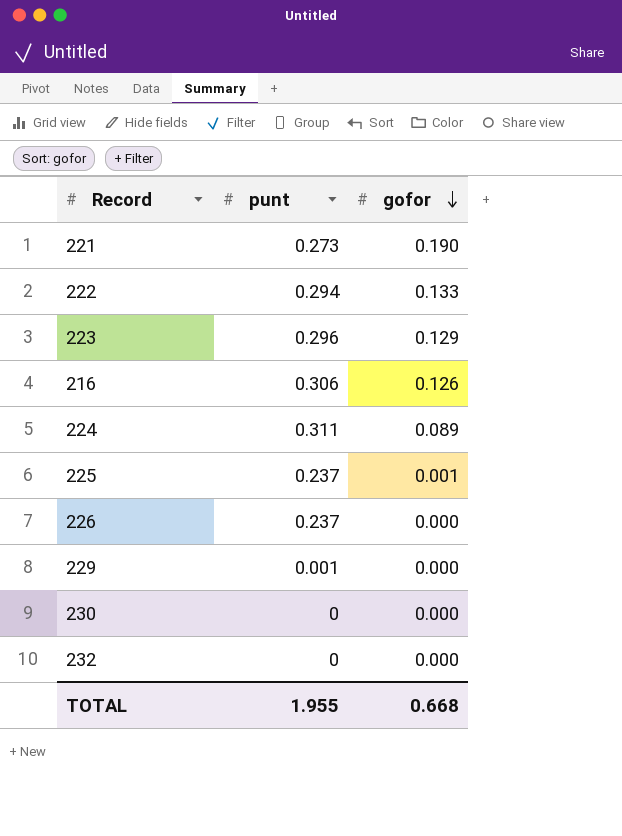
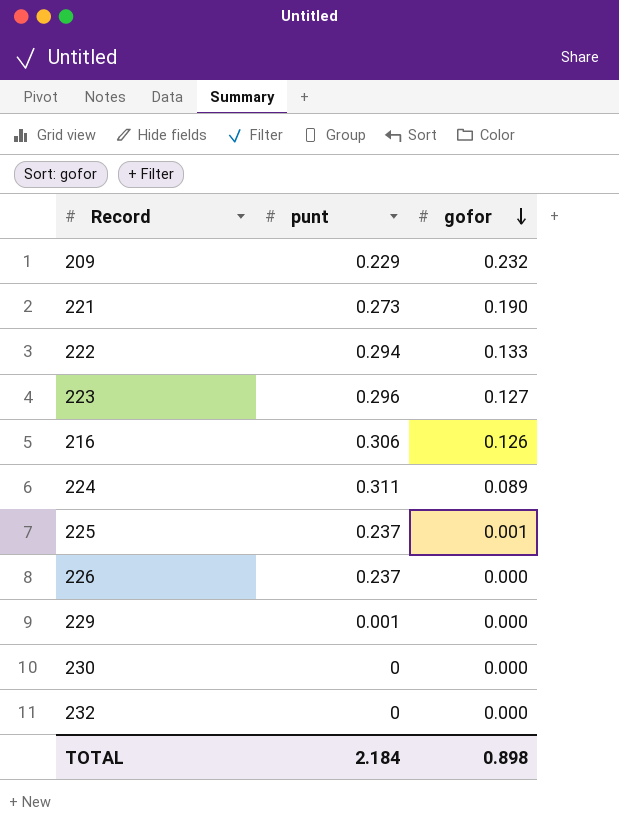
row 209: none -> 0.229 | 0.232
223 | gofor: 0.129 -> 0.127
TOTAL | punt: 1.955 -> 2.184
TOTAL | gofor: 0.668 -> 0.898

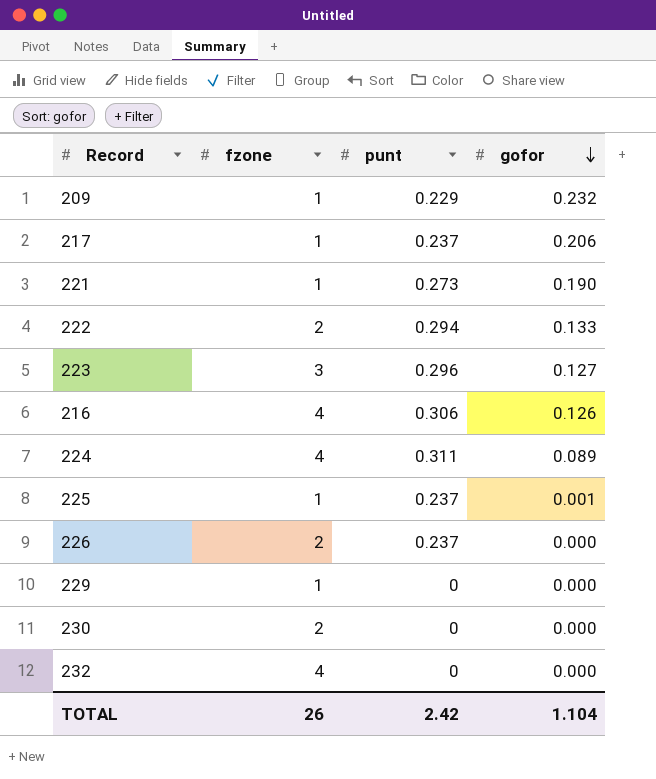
column fzone | position: none -> 2
row 217: none -> 1 | 0.237 | 0.206
229 | punt: 0.001 -> 0
TOTAL | punt: 2.184 -> 2.42
TOTAL | gofor: 0.898 -> 1.104

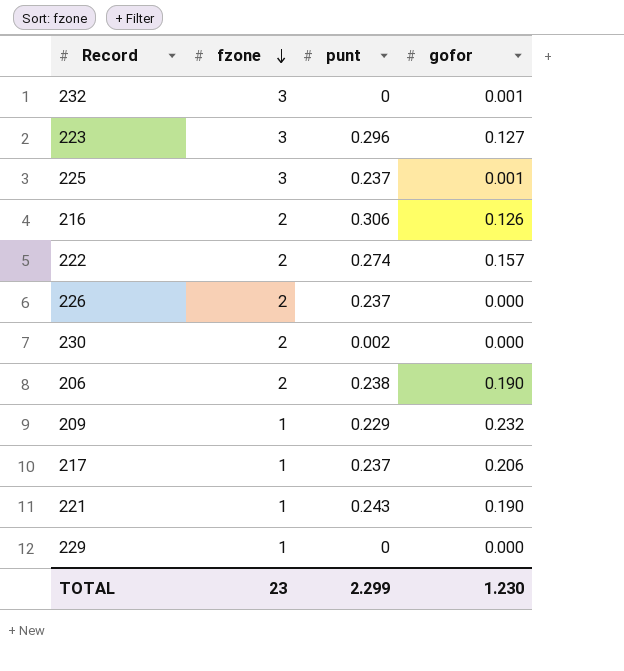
row order: gofor descending -> fzone descending
row 224: 4 | 0.311 | 0.089 -> none
232 | fzone: 4 -> 3
232 | gofor: 0.000 -> 0.001
225 | fzone: 1 -> 3
216 | fzone: 4 -> 2
222 | punt: 0.294 -> 0.274
222 | gofor: 0.133 -> 0.157
230 | punt: 0 -> 0.002
row 206: none -> 2 | 0.238 | 0.190
221 | punt: 0.273 -> 0.243
TOTAL | fzone: 26 -> 23
TOTAL | punt: 2.42 -> 2.299
TOTAL | gofor: 1.104 -> 1.230

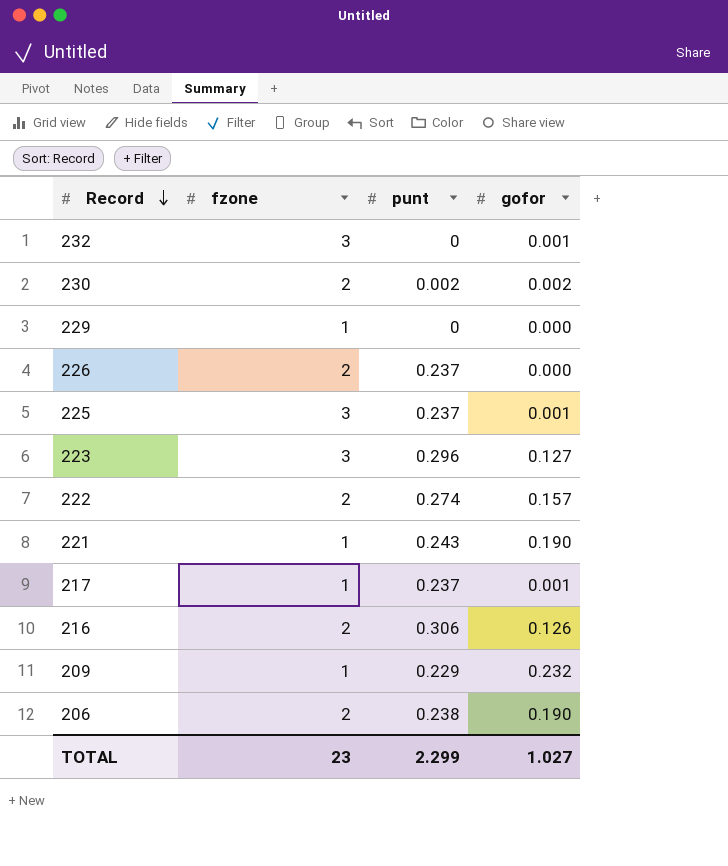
row order: fzone descending -> Record descending
230 | gofor: 0.000 -> 0.002
217 | gofor: 0.206 -> 0.001
TOTAL | gofor: 1.230 -> 1.027

